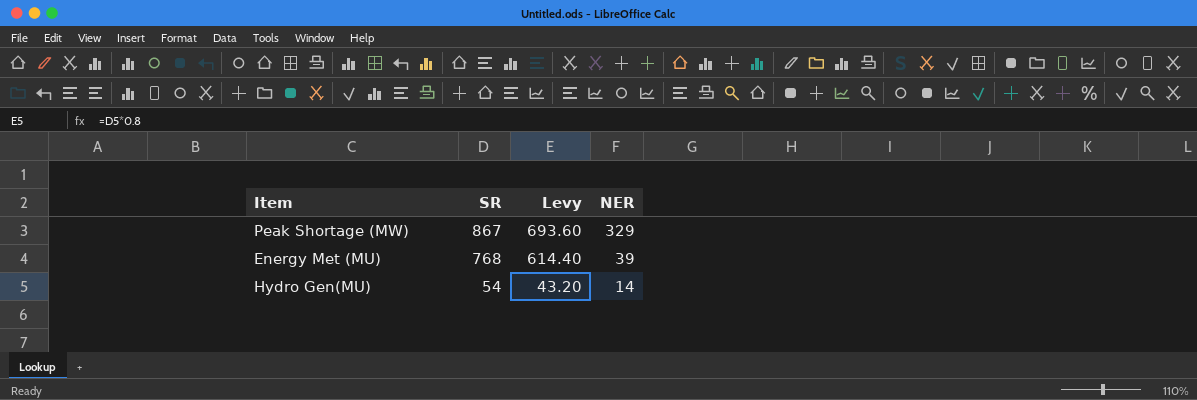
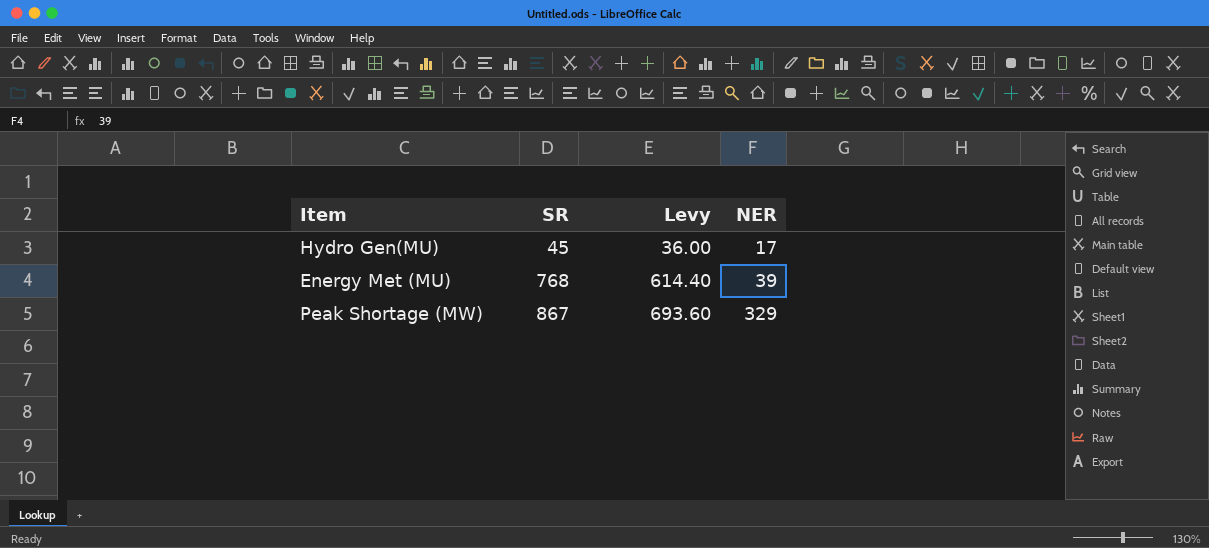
row order: SR descending -> SR ascending
Hydro Gen(MU) | SR: 54 -> 45
Hydro Gen(MU) | Levy: 43.20 -> 36.00
Hydro Gen(MU) | NER: 14 -> 17

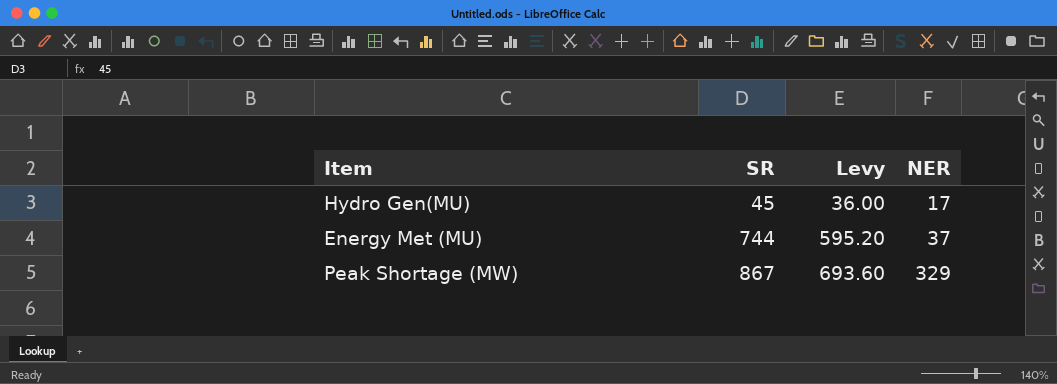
Energy Met (MU) | SR: 768 -> 744
Energy Met (MU) | Levy: 614.40 -> 595.20
Energy Met (MU) | NER: 39 -> 37

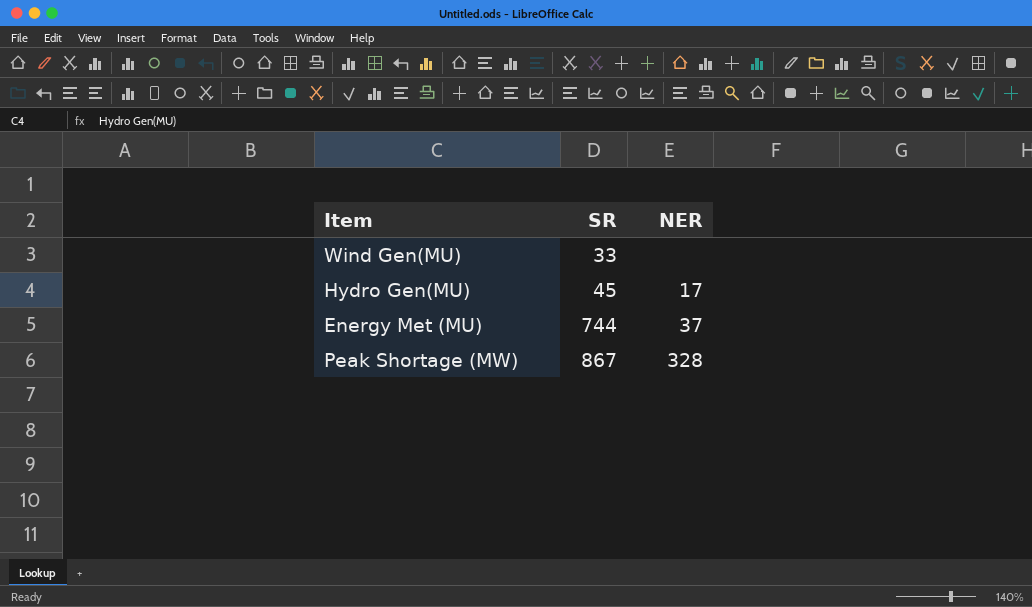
column Levy | formula: [SR] * 0.8 -> none
row Wind Gen(MU): none -> 33 | none
Peak Shortage (MW) | NER: 329 -> 328

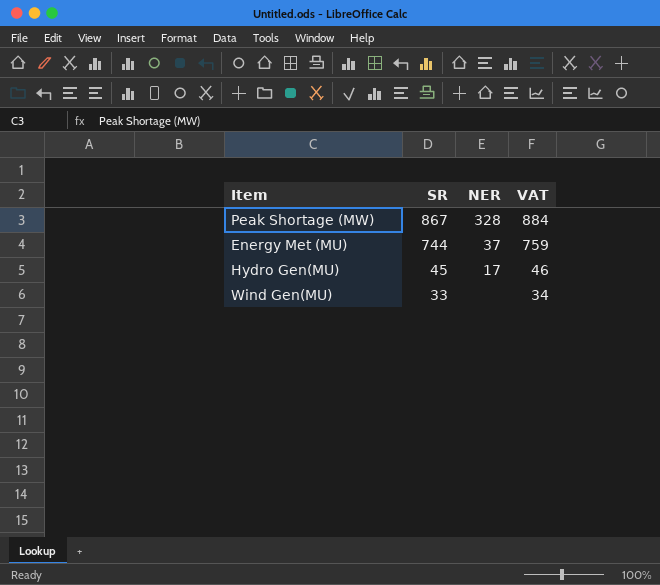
row order: SR ascending -> SR descending
column VAT | formula: none -> [SR] * 1.02

